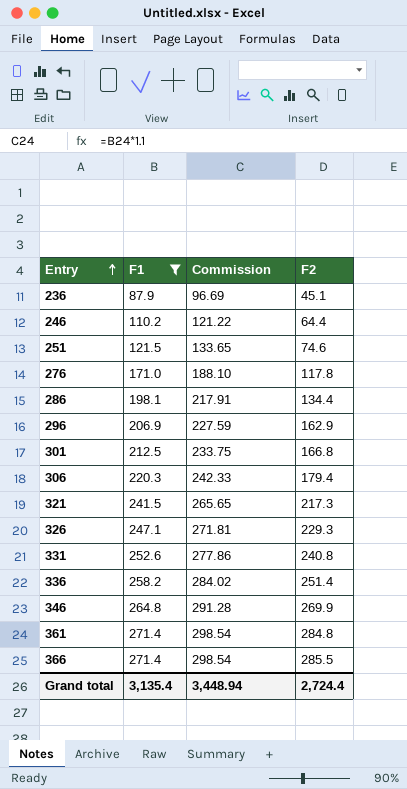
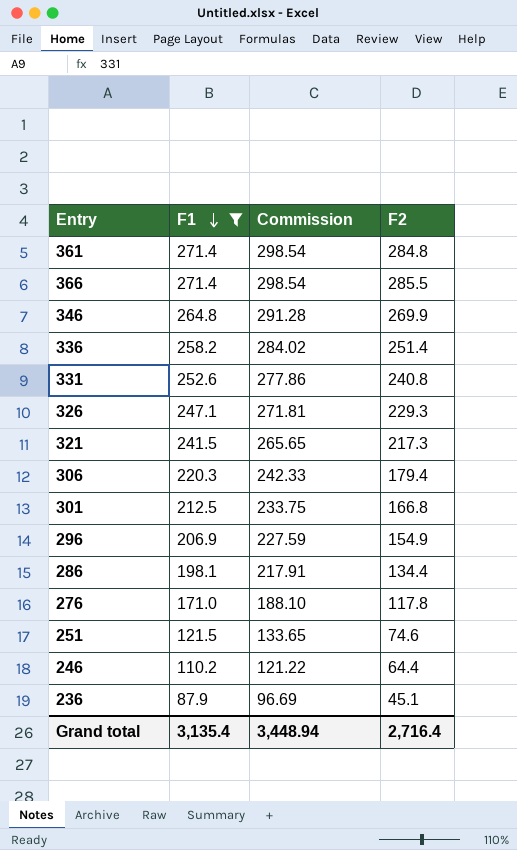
row order: Entry ascending -> F1 descending
296 | F2: 162.9 -> 154.9
Grand total | F2: 2,724.4 -> 2,716.4

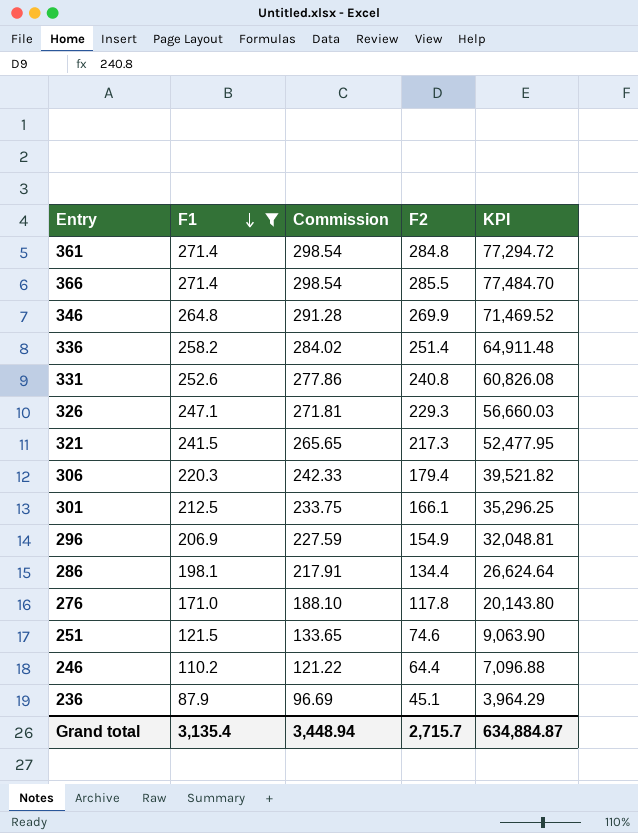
column KPI | formula: none -> [F1] * [F2]
301 | F2: 166.8 -> 166.1
Grand total | F2: 2,716.4 -> 2,715.7

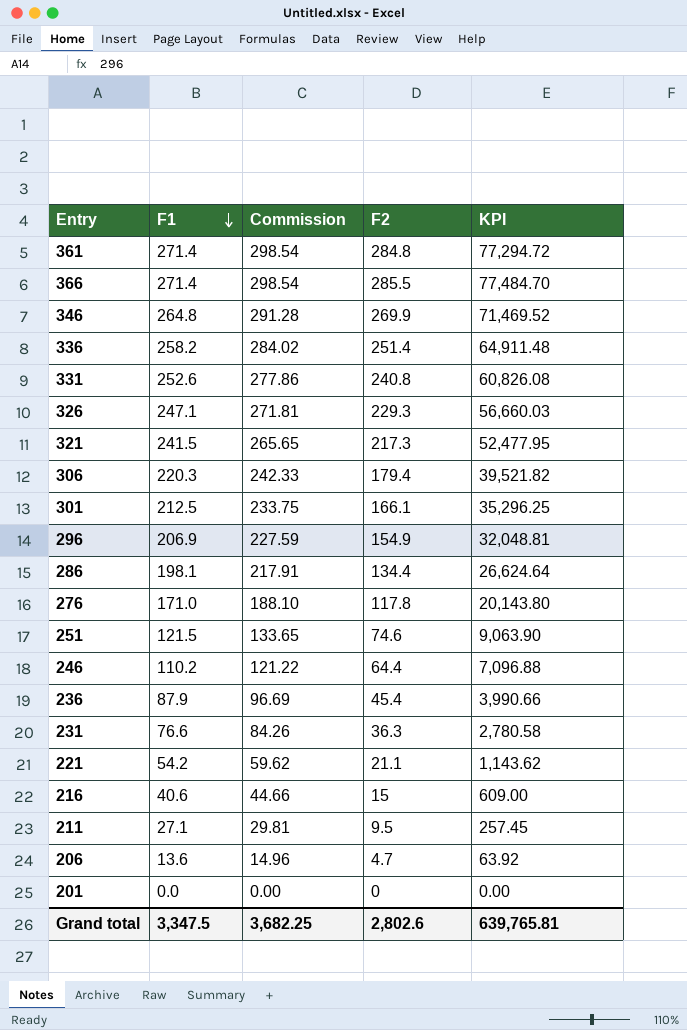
filter: F1 >= 87.9 -> none
236 | F2: 45.1 -> 45.4
236 | KPI: 3,964.29 -> 3,990.66
Grand total | F1: 3,135.4 -> 3,347.5
Grand total | Commission: 3,448.94 -> 3,682.25
Grand total | F2: 2,715.7 -> 2,802.6
Grand total | KPI: 634,884.87 -> 639,765.81

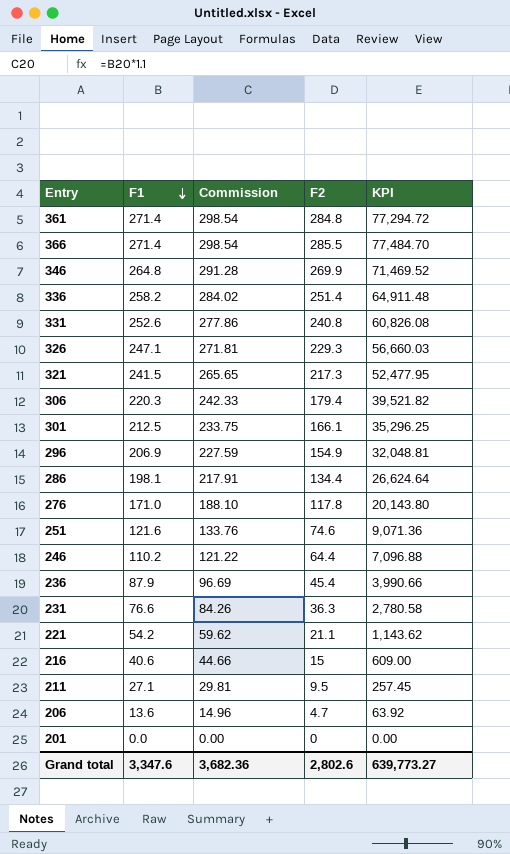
251 | F1: 121.5 -> 121.6
251 | Commission: 133.65 -> 133.76
251 | KPI: 9,063.90 -> 9,071.36
Grand total | F1: 3,347.5 -> 3,347.6
Grand total | Commission: 3,682.25 -> 3,682.36
Grand total | KPI: 639,765.81 -> 639,773.27

